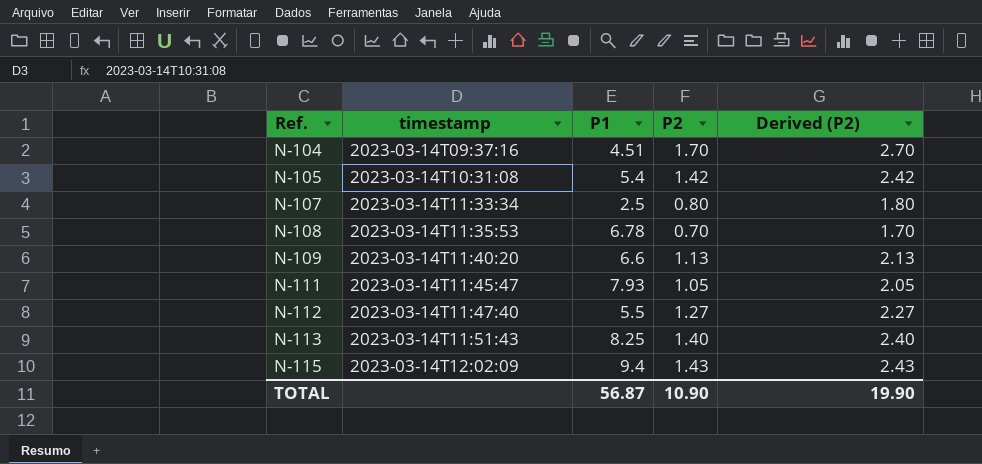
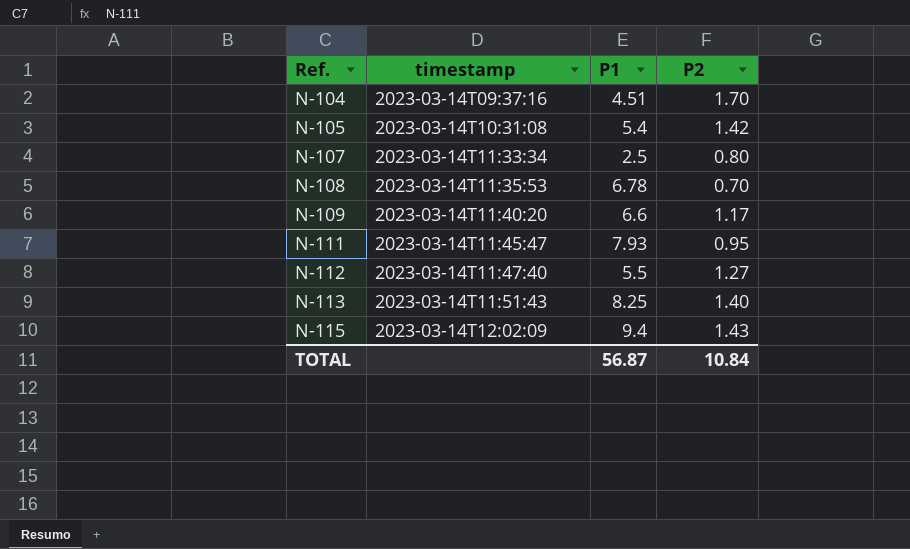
column Derived (P2) | formula: [P2] + 1 -> none
N-109 | P2: 1.13 -> 1.17
N-111 | P2: 1.05 -> 0.95
TOTAL | P2: 10.90 -> 10.84

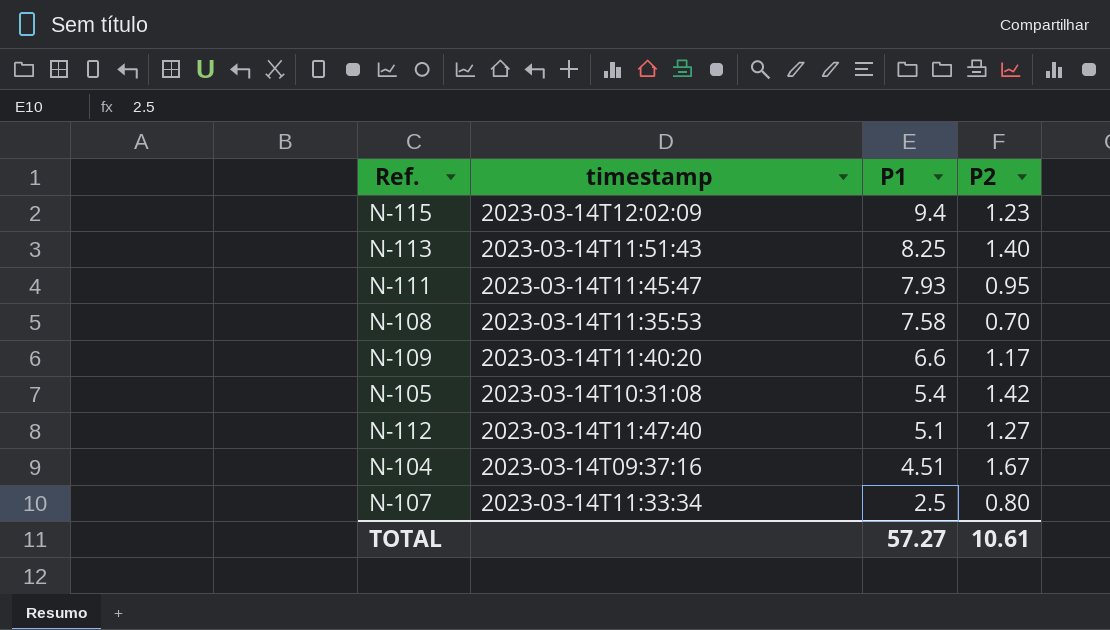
row order: Ref. ascending -> P1 descending
N-115 | P2: 1.43 -> 1.23
N-108 | P1: 6.78 -> 7.58
N-112 | P1: 5.5 -> 5.1
N-104 | P2: 1.70 -> 1.67
TOTAL | P1: 56.87 -> 57.27
TOTAL | P2: 10.84 -> 10.61

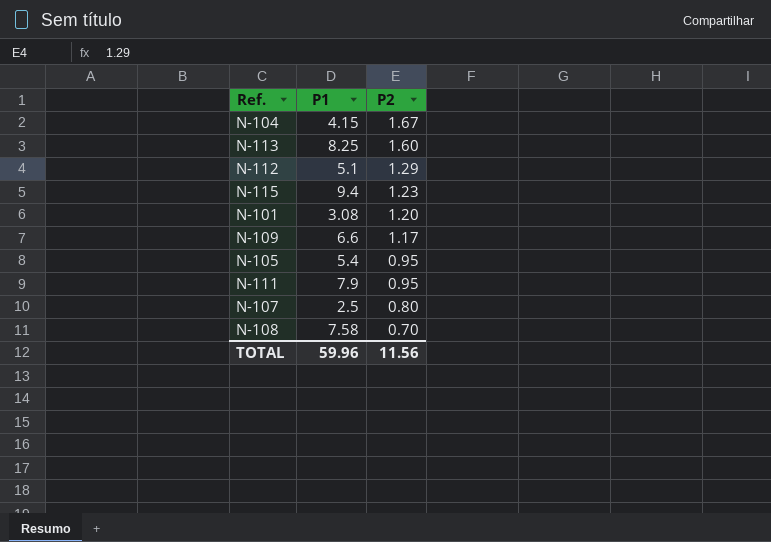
row order: P1 descending -> P2 descending
column timestamp | position: 2 -> none
N-104 | P1: 4.51 -> 4.15
N-113 | P2: 1.40 -> 1.60
N-112 | P2: 1.27 -> 1.29
row N-101: none -> 3.08 | 1.20
N-105 | P2: 1.42 -> 0.95
N-111 | P1: 7.93 -> 7.9
TOTAL | P1: 57.27 -> 59.96
TOTAL | P2: 10.61 -> 11.56

